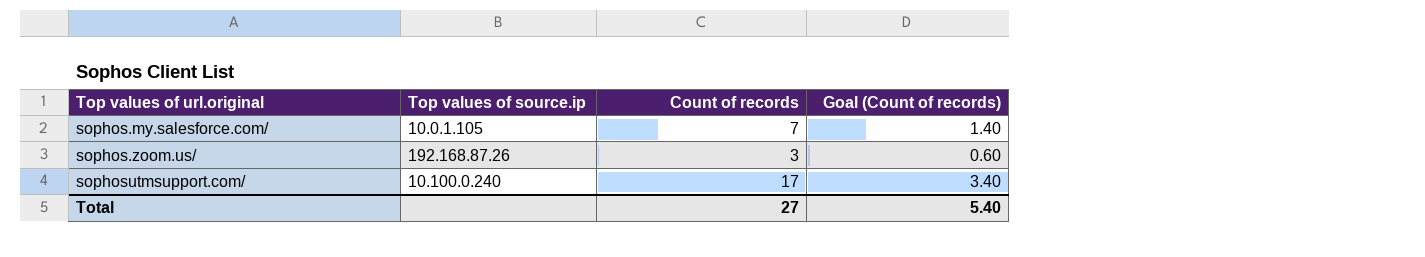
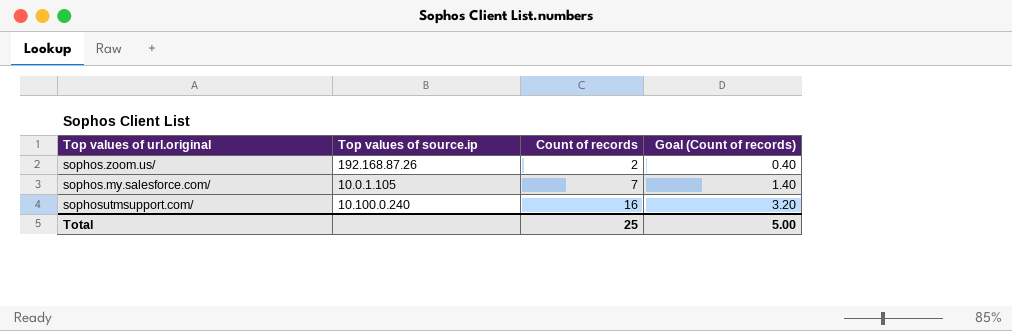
row order: Top values of url.original ascending -> Count of records ascending
sophos.zoom.us/ | Count of records: 3 -> 2
sophos.zoom.us/ | Goal (Count of records): 0.60 -> 0.40
sophosutmsupport.com/ | Count of records: 17 -> 16
sophosutmsupport.com/ | Goal (Count of records): 3.40 -> 3.20
Total | Count of records: 27 -> 25
Total | Goal (Count of records): 5.40 -> 5.00

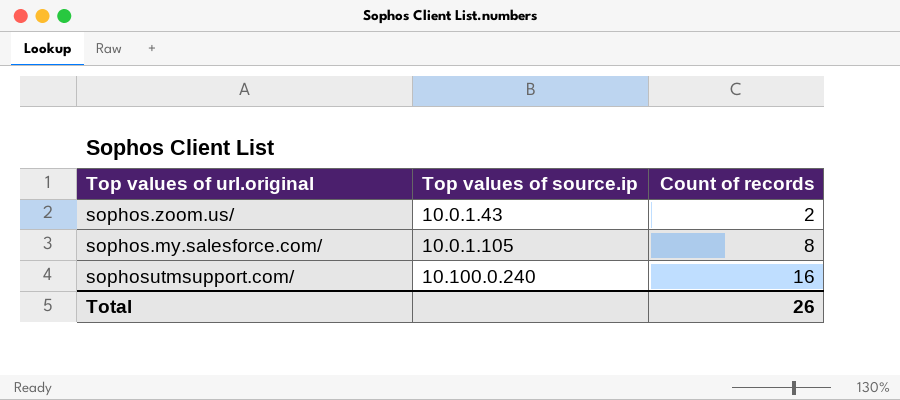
column Goal (Count of records) | formula: [Count of records] * 0.2 -> none
sophos.zoom.us/ | Top values of source.ip: 192.168.87.26 -> 10.0.1.43
sophos.my.salesforce.com/ | Count of records: 7 -> 8
Total | Count of records: 25 -> 26

